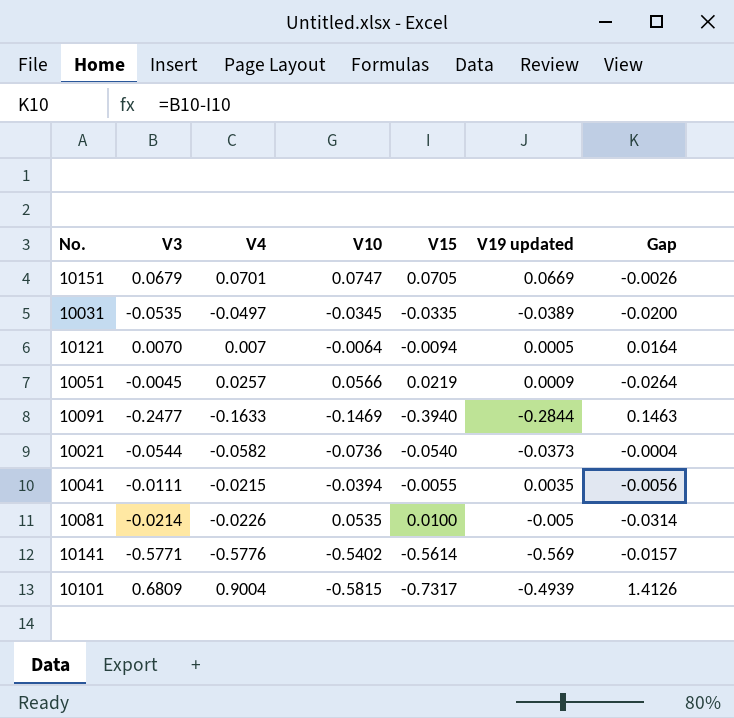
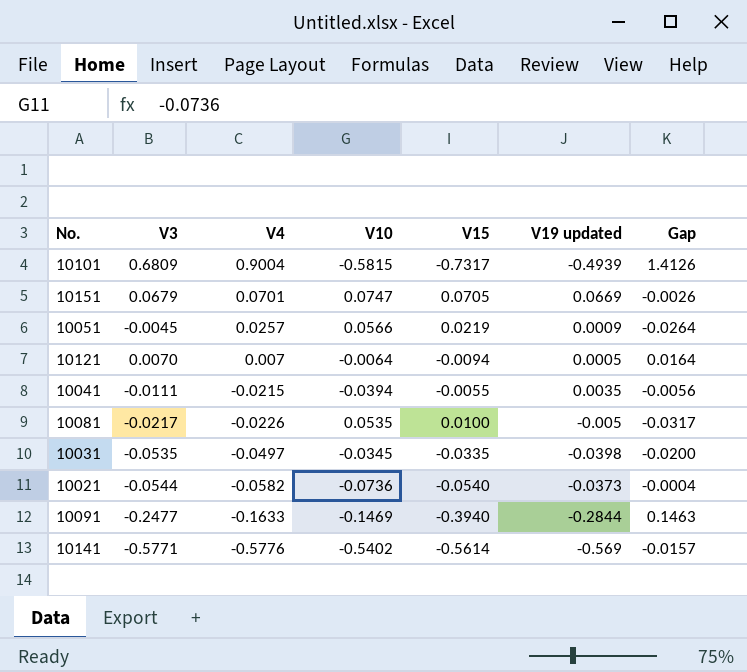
row order: none -> V4 descending
10081 | V3: -0.0214 -> -0.0217
10081 | Gap: -0.0314 -> -0.0317
10031 | V19 updated: -0.0389 -> -0.0398

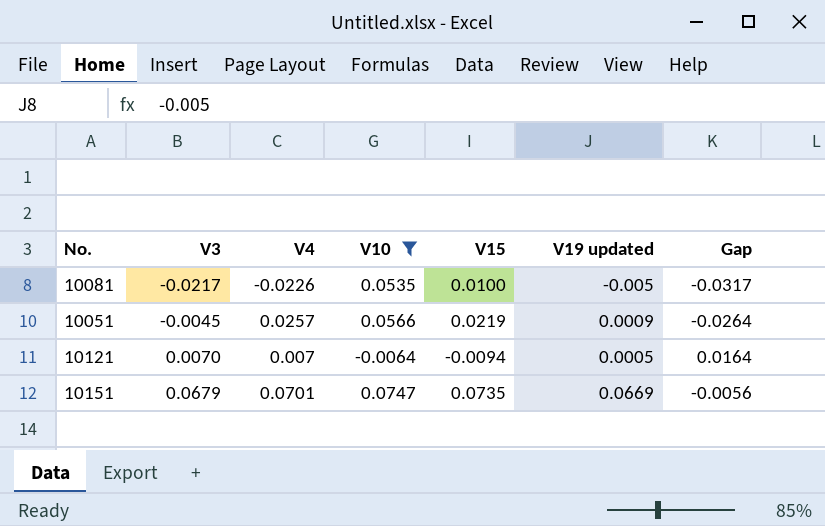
filter: none -> V10 >= -0.0064
row order: V4 descending -> V3 ascending
10151 | V15: 0.0705 -> 0.0735
10151 | Gap: -0.0026 -> -0.0056

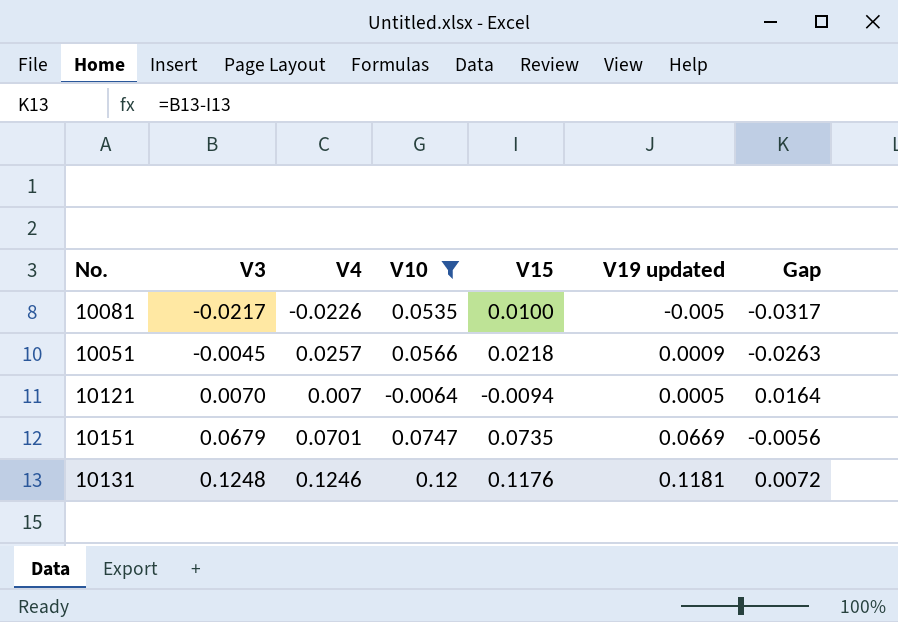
10051 | V15: 0.0219 -> 0.0218
10051 | Gap: -0.0264 -> -0.0263
row 10131: none -> 0.1248 | 0.1246 | 0.12 | 0.1176 | 0.1181 | 0.0072

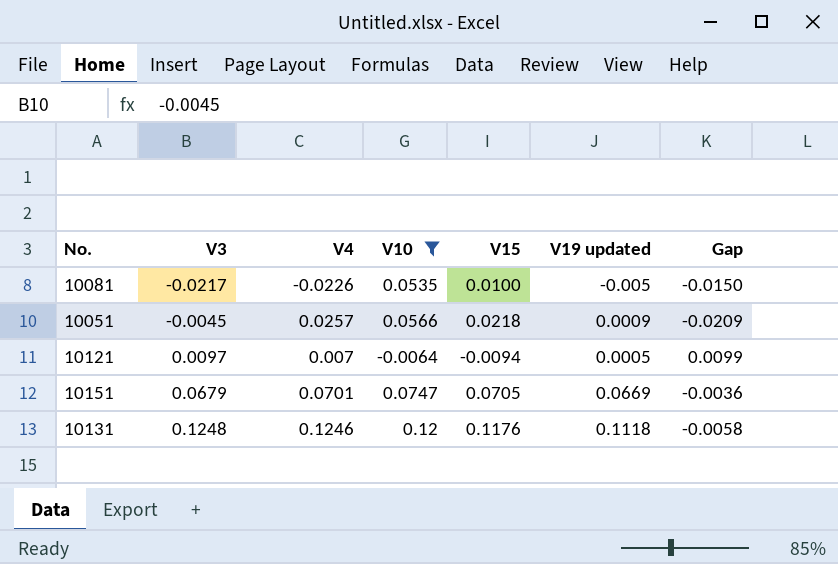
column Gap | formula: [V3] - [V15] -> [V19 updated] - [V15]
10121 | V3: 0.0070 -> 0.0097
10151 | V15: 0.0735 -> 0.0705
10131 | V19 updated: 0.1181 -> 0.1118

